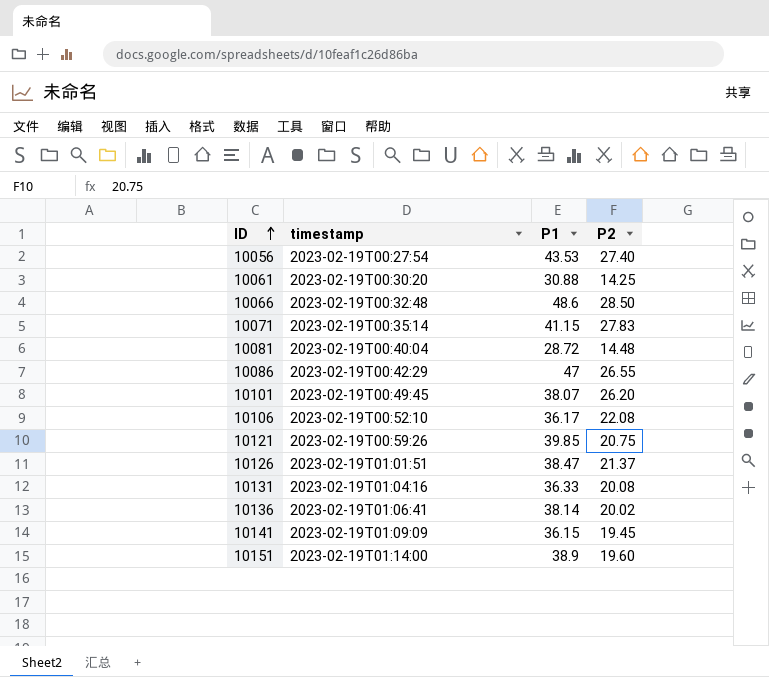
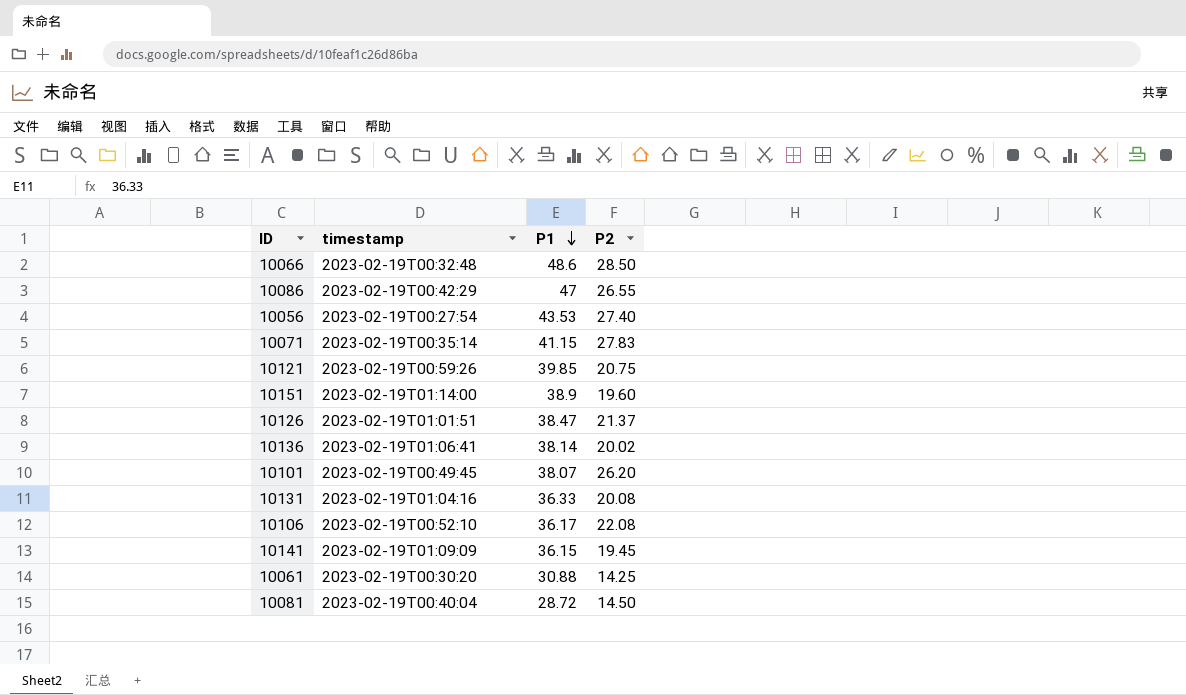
row order: ID ascending -> P1 descending
10081 | P2: 14.48 -> 14.50

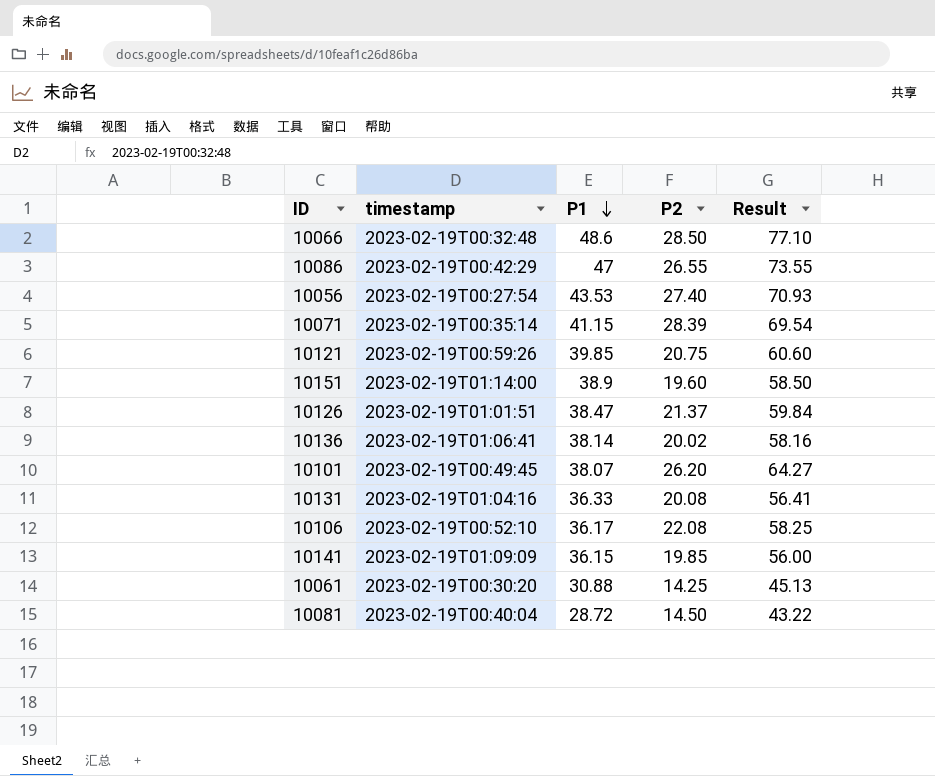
column Result | formula: none -> [P1] + [P2]
10071 | P2: 27.83 -> 28.39
10141 | P2: 19.45 -> 19.85

